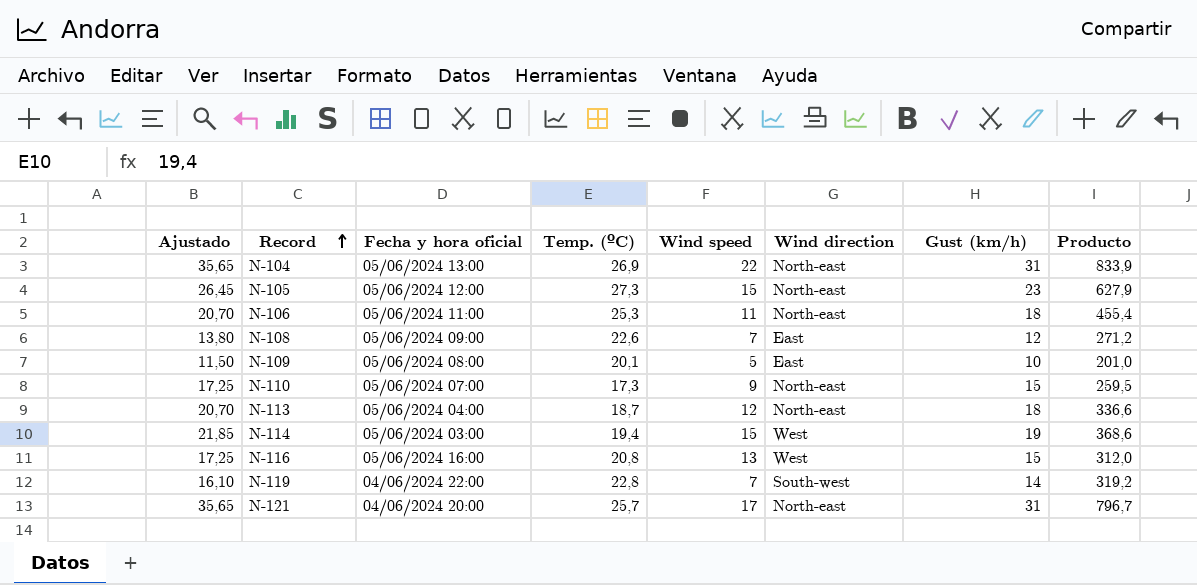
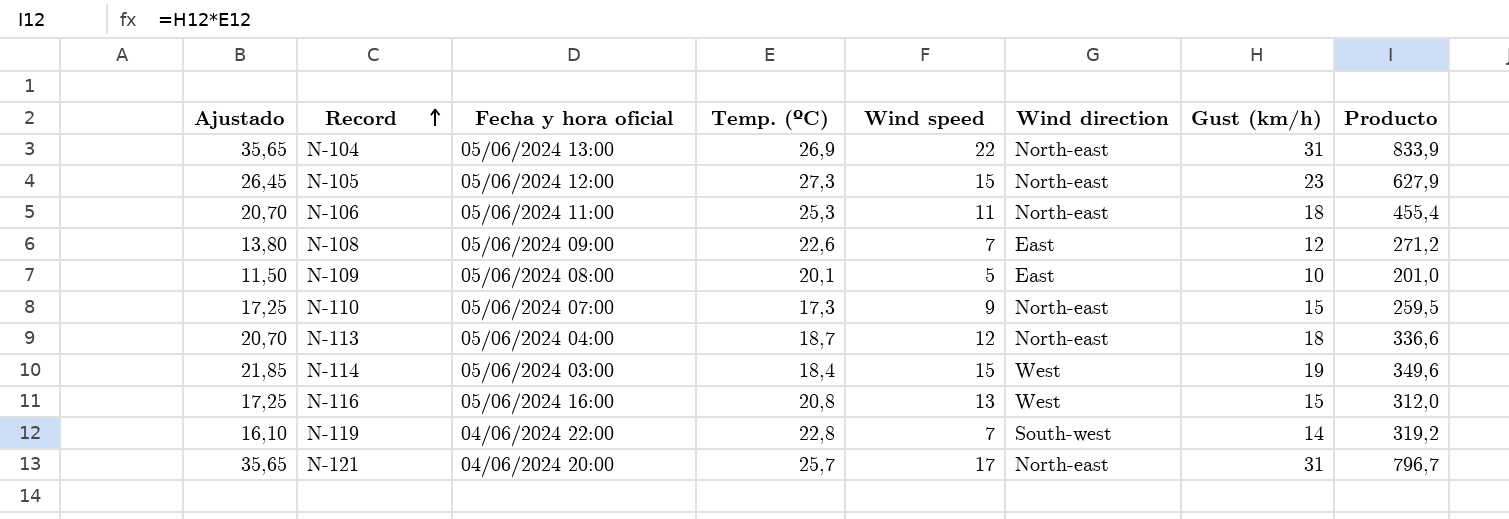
N-114 | Temp. (ºC): 19,4 -> 18,4
N-114 | Producto: 368,6 -> 349,6

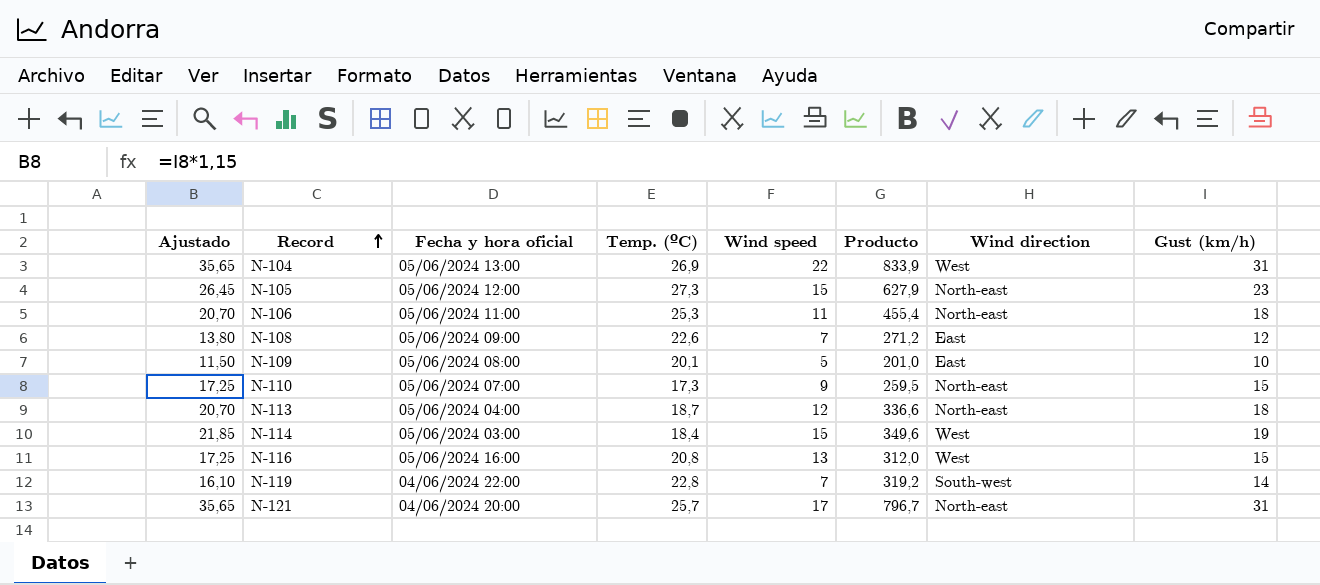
column Producto | position: 8 -> 6
N-104 | Wind direction: North-east -> West

